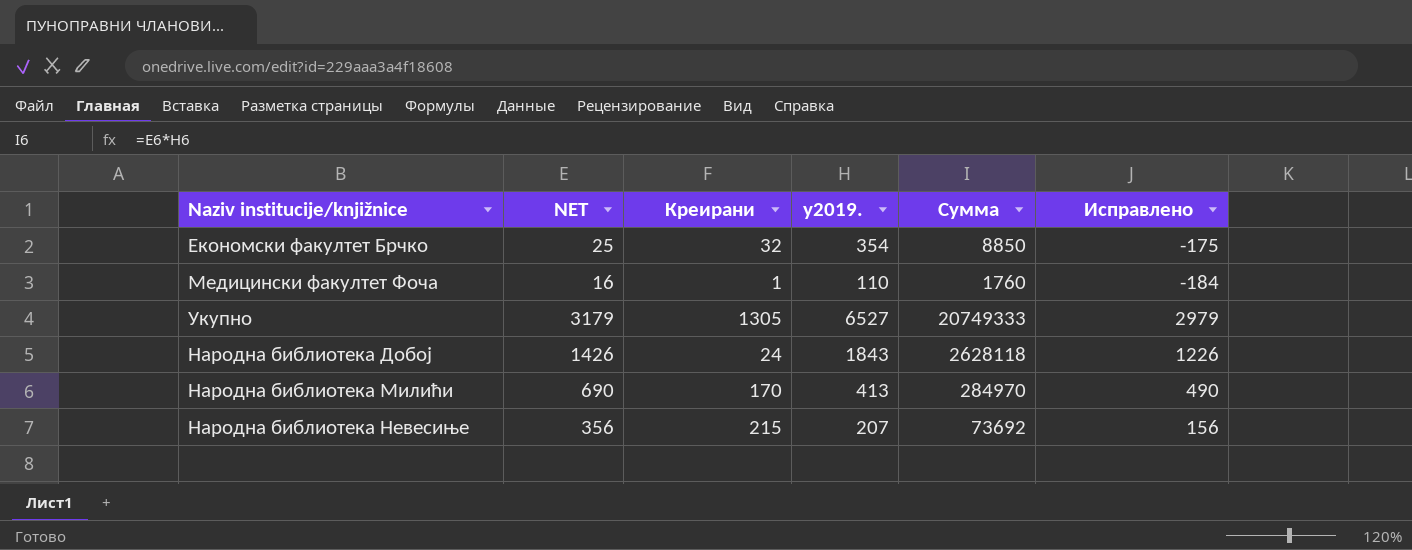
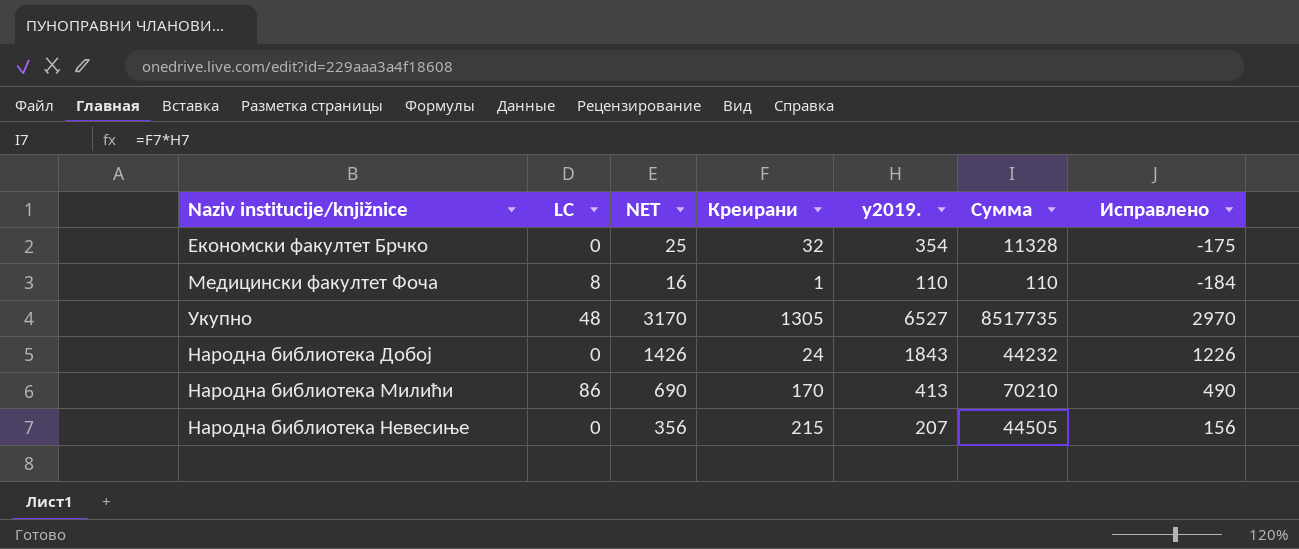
column LC | position: none -> 2
column Сумма | formula: [NET] * [у2019.] -> [Креирани] * [у2019.]
Укупно | NET: 3179 -> 3170
Укупно | Исправлено: 2979 -> 2970

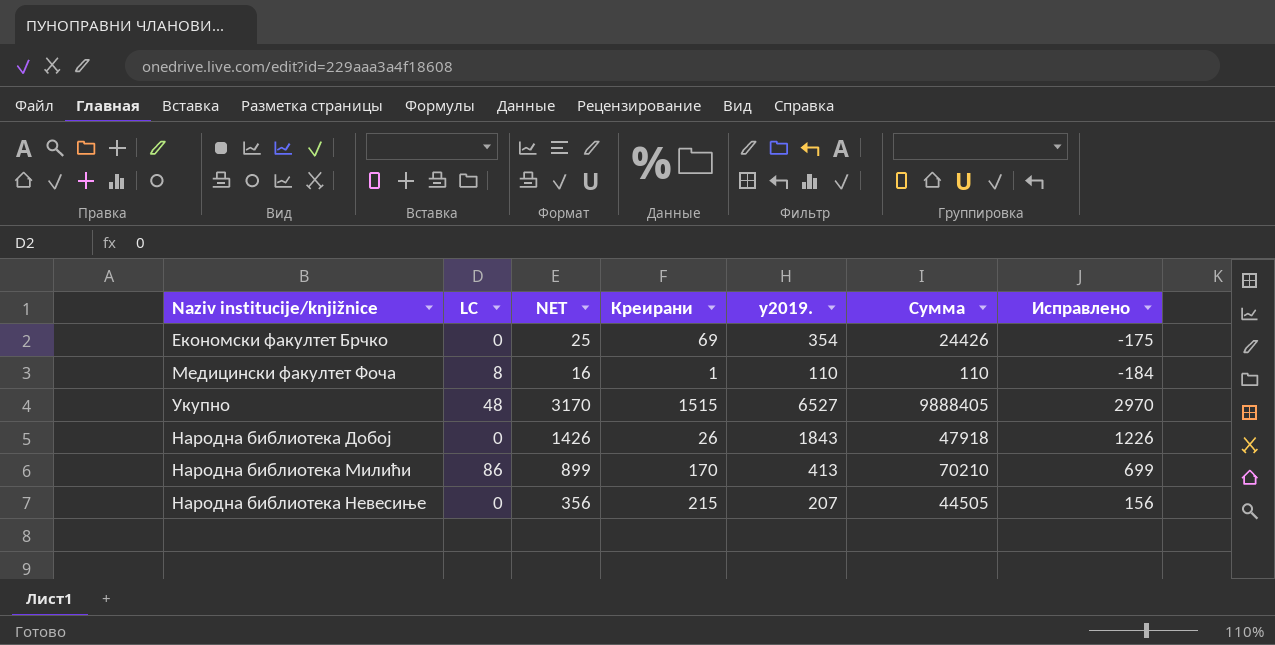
Економски факултет Брчко | Креирани: 32 -> 69
Економски факултет Брчко | Сумма: 11328 -> 24426
Укупно | Креирани: 1305 -> 1515
Укупно | Сумма: 8517735 -> 9888405
Народна библиотека Добој | Креирани: 24 -> 26
Народна библиотека Добој | Сумма: 44232 -> 47918
Народна библиотека Милићи | NET: 690 -> 899
Народна библиотека Милићи | Исправлено: 490 -> 699

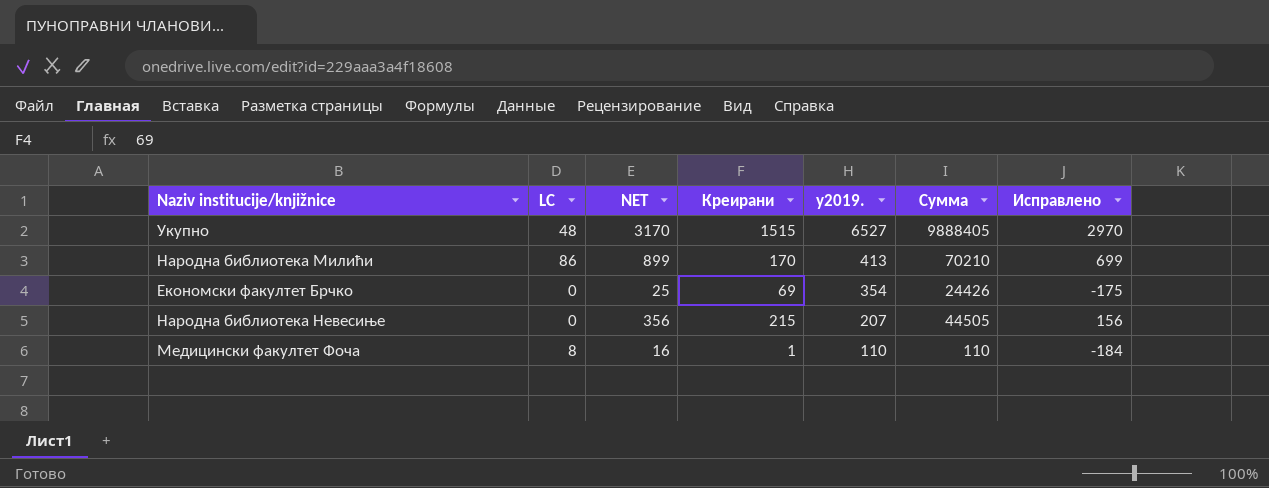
row order: none -> у2019. descending
row Народна библиотека Добој: 0 | 1426 | 26 | 1843 | 47918 | 1226 -> none

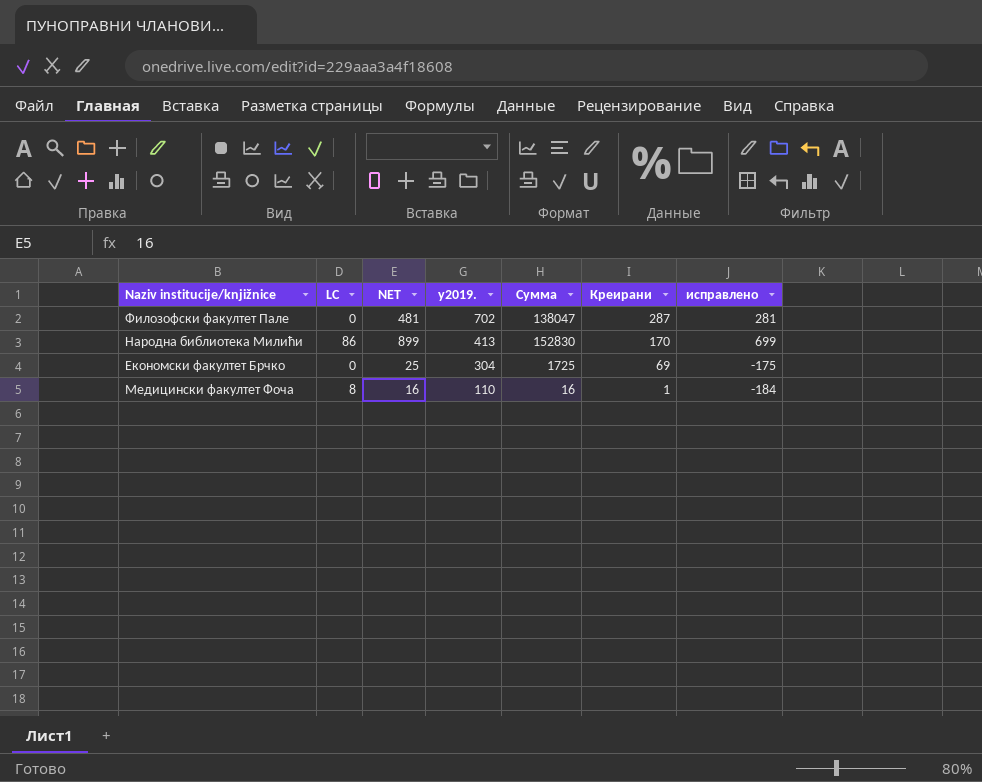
column Сумма | formula: [Креирани] * [у2019.] -> [NET] * [Креирани]
column Креирани | position: 4 -> 6
column name: Исправлено -> исправлено
row Укупно: 48 | 3170 | 1515 | 6527 | 9888405 | 2970 -> none
row Народна библиотека Невесиње: 0 | 356 | 215 | 207 | 44505 | 156 -> none
row Филозофски факултет Пале: none -> 0 | 481 | 702 | 138047 | 287 | 281
Економски факултет Брчко | у2019.: 354 -> 304

